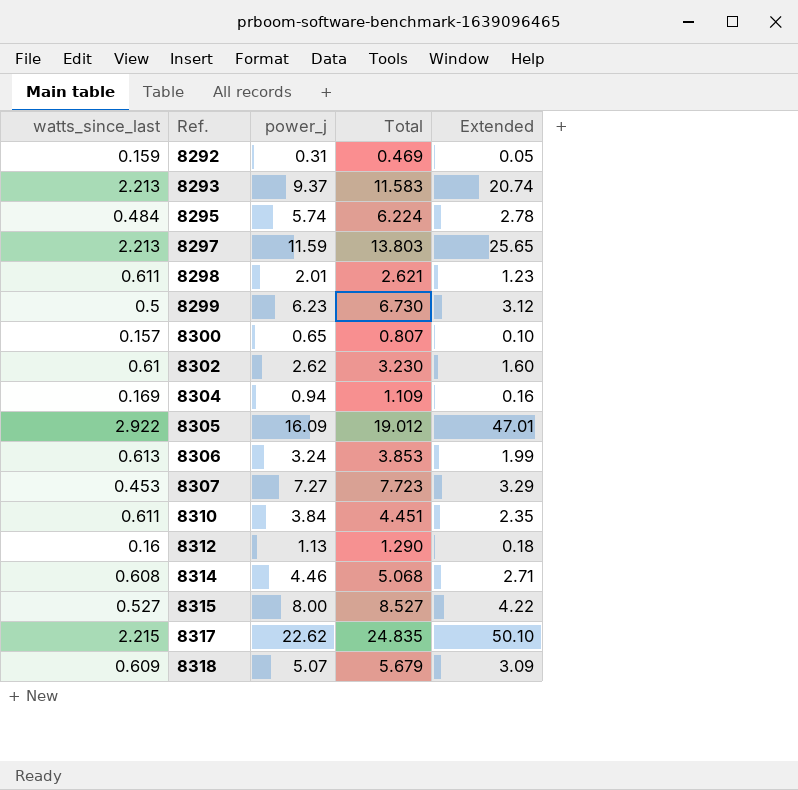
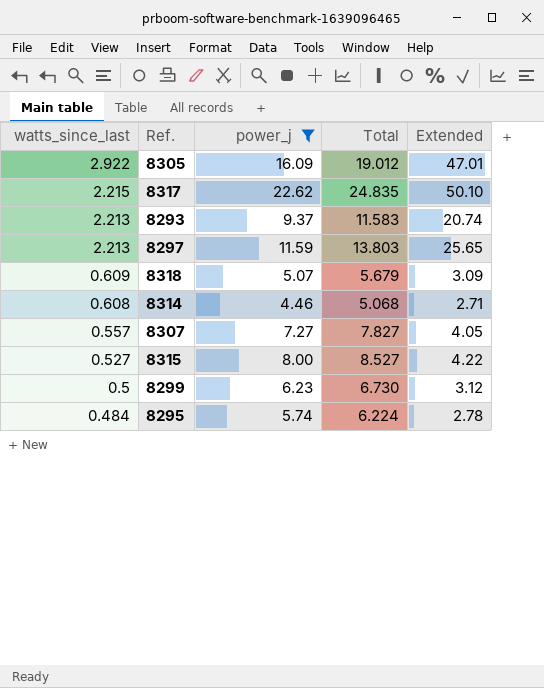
filter: none -> power_j >= 4.46
row order: Ref. ascending -> watts_since_last descending
8307 | watts_since_last: 0.453 -> 0.557
8307 | Total: 7.723 -> 7.827
8307 | Extended: 3.29 -> 4.05

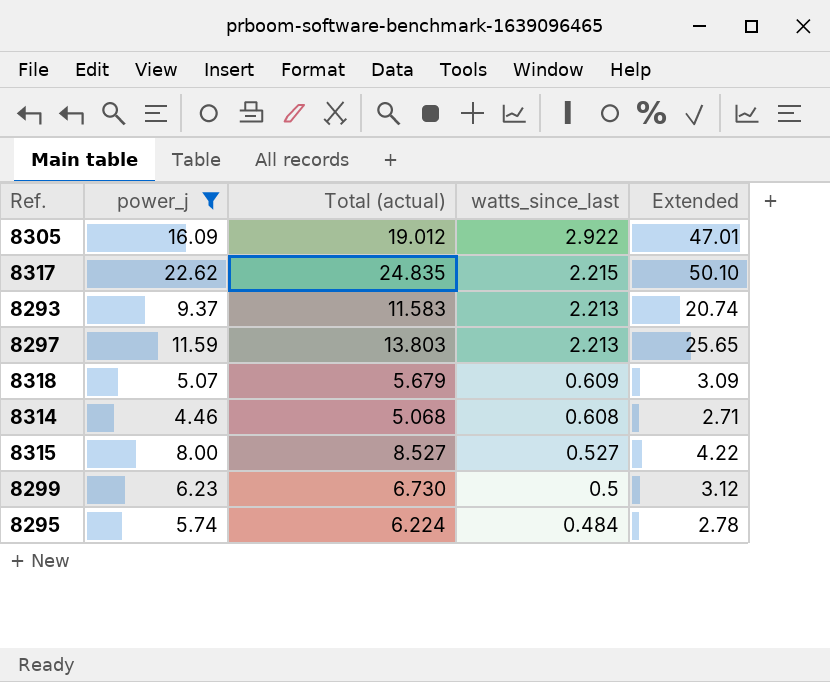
column name: Total -> Total (actual)
column watts_since_last | position: 1 -> 4
row 8307: 0.557 | 7.27 | 7.827 | 4.05 -> none

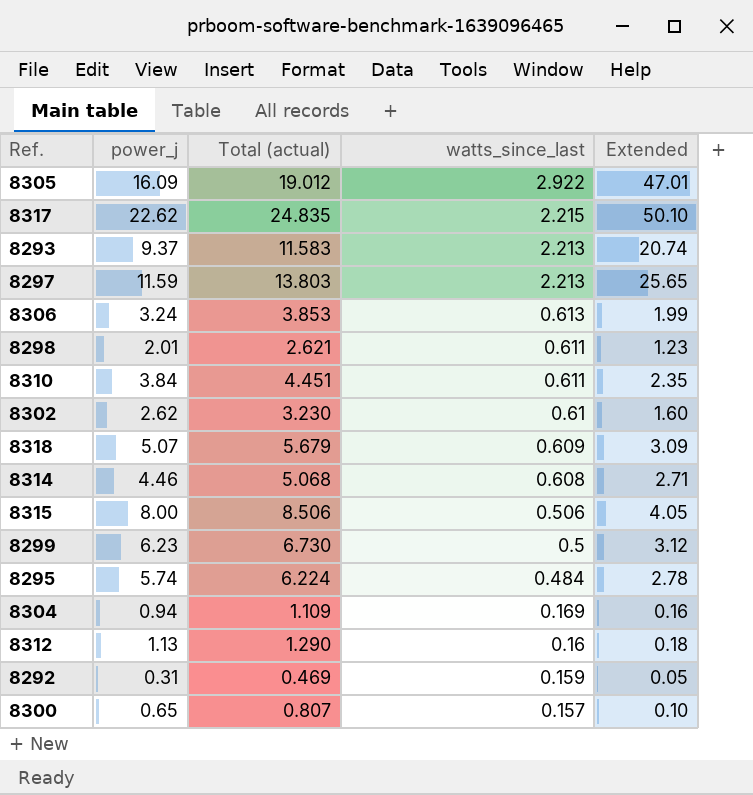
filter: power_j >= 4.46 -> none
8315 | Total (actual): 8.527 -> 8.506
8315 | watts_since_last: 0.527 -> 0.506
8315 | Extended: 4.22 -> 4.05

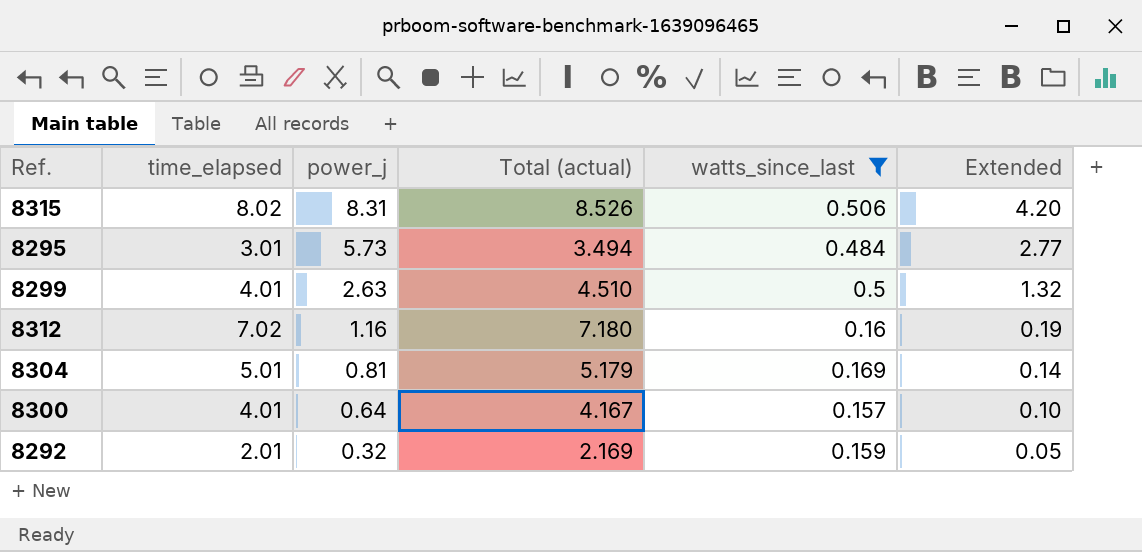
filter: none -> watts_since_last <= 0.506
row order: watts_since_last descending -> power_j descending
column time_elapsed | position: none -> 2
column Total (actual) | formula: [power_j] + [watts_since_last] -> [time_elapsed] + [watts_since_last]
8315 | power_j: 8.00 -> 8.31
8315 | Extended: 4.05 -> 4.20
8295 | power_j: 5.74 -> 5.73
8295 | Extended: 2.78 -> 2.77
8299 | power_j: 6.23 -> 2.63
8299 | Extended: 3.12 -> 1.32
8312 | power_j: 1.13 -> 1.16
8312 | Extended: 0.18 -> 0.19
8304 | power_j: 0.94 -> 0.81
8304 | Extended: 0.16 -> 0.14
8300 | power_j: 0.65 -> 0.64
8292 | power_j: 0.31 -> 0.32

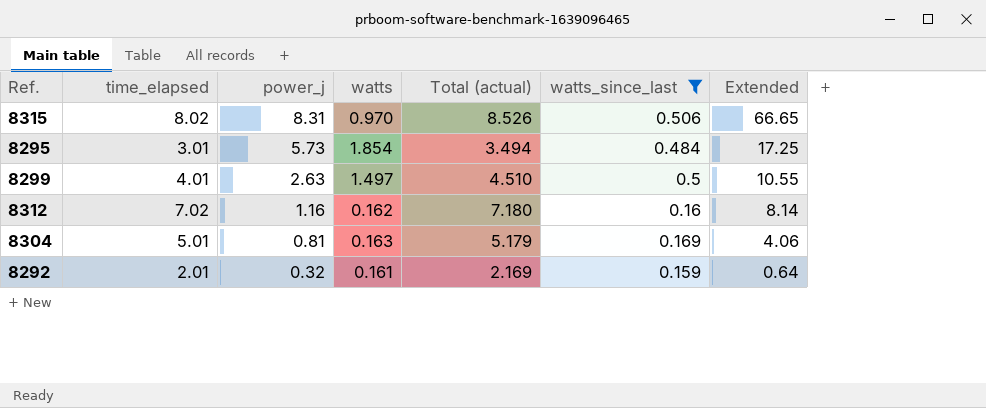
column watts | position: none -> 4
column Extended | formula: [power_j] * [watts_since_last] -> [time_elapsed] * [power_j]
row 8300: 4.01 | 0.64 | 4.167 | 0.157 | 0.10 -> none

